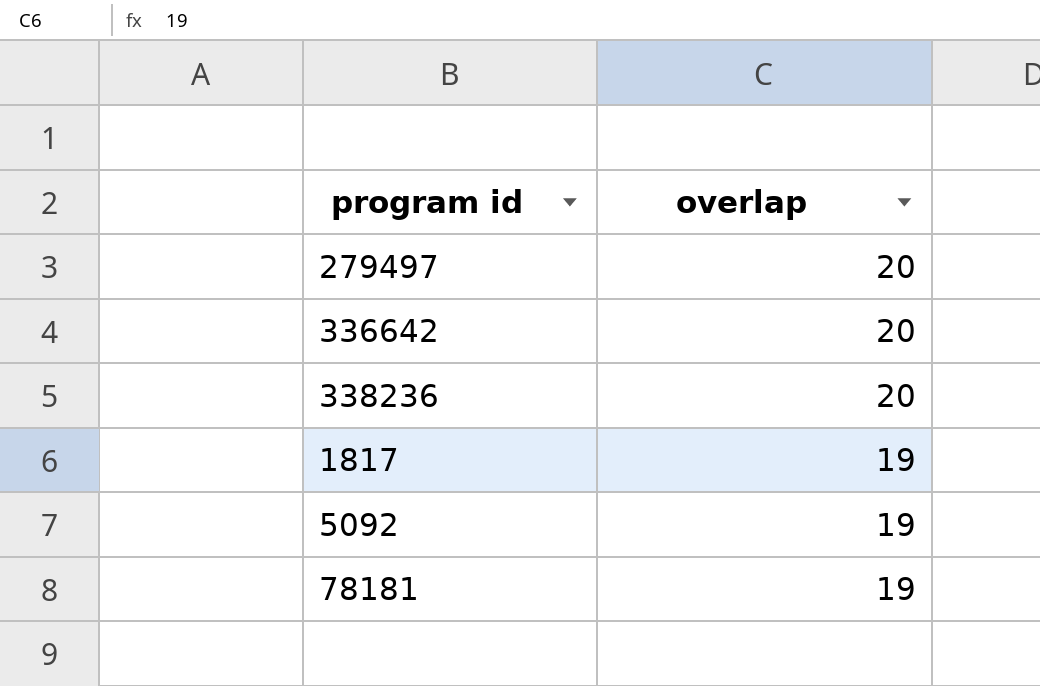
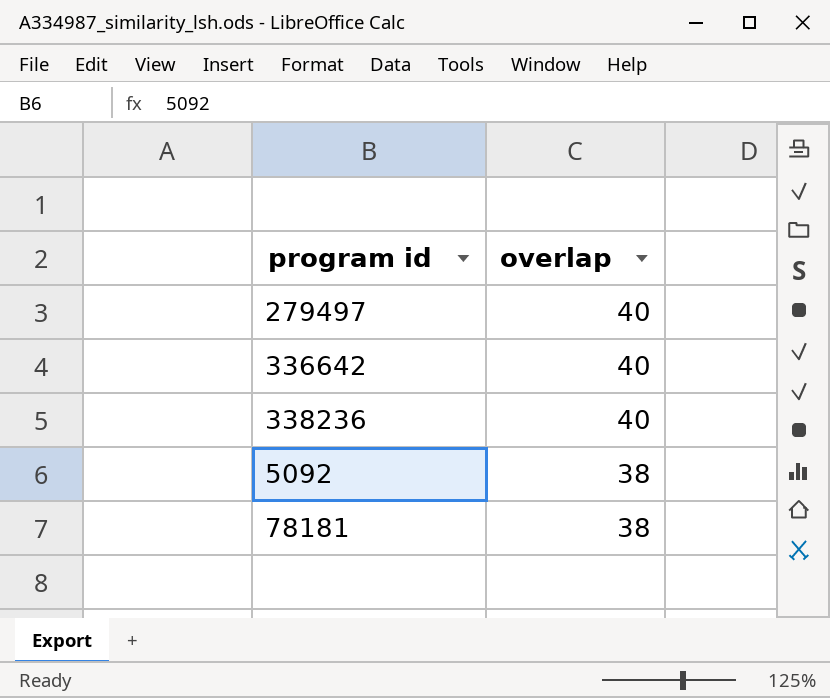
row 1817: 19 -> none
279497 | overlap: 20 -> 40
336642 | overlap: 20 -> 40
338236 | overlap: 20 -> 40
5092 | overlap: 19 -> 38
78181 | overlap: 19 -> 38

